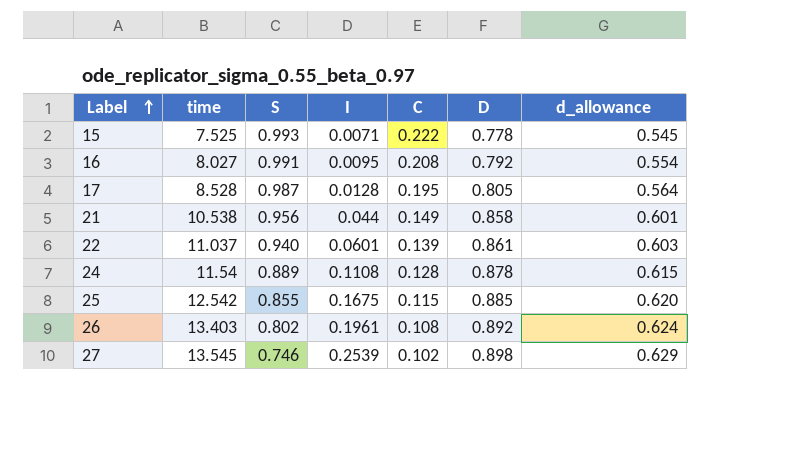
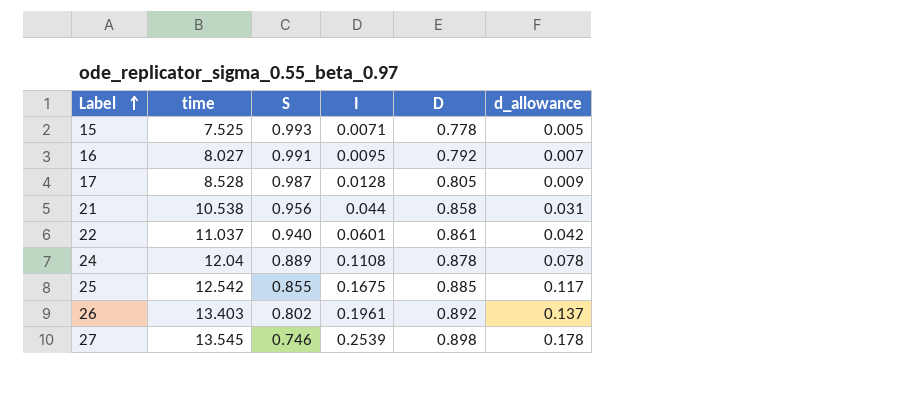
column C | position: 5 -> none
column d_allowance | formula: [D] * 0.7 -> [I] * 0.7
24 | time: 11.54 -> 12.04

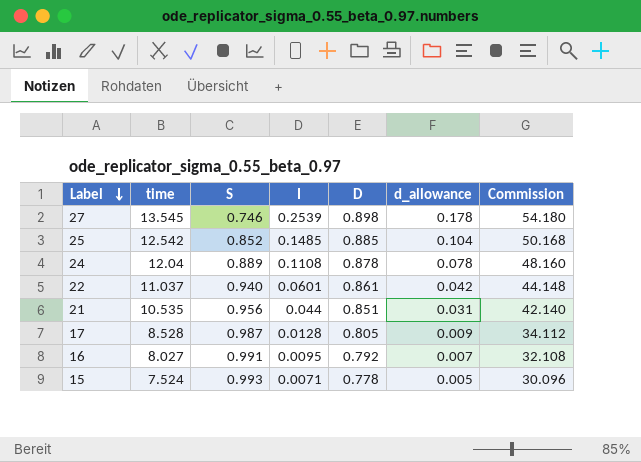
row order: Label ascending -> Label descending
column Commission | formula: none -> [time] * 4
row 26: 13.403 | 0.802 | 0.1961 | 0.892 | 0.137 -> none
25 | S: 0.855 -> 0.852
25 | I: 0.1675 -> 0.1485
25 | d_allowance: 0.117 -> 0.104
21 | time: 10.538 -> 10.535
21 | D: 0.858 -> 0.851
15 | time: 7.525 -> 7.524

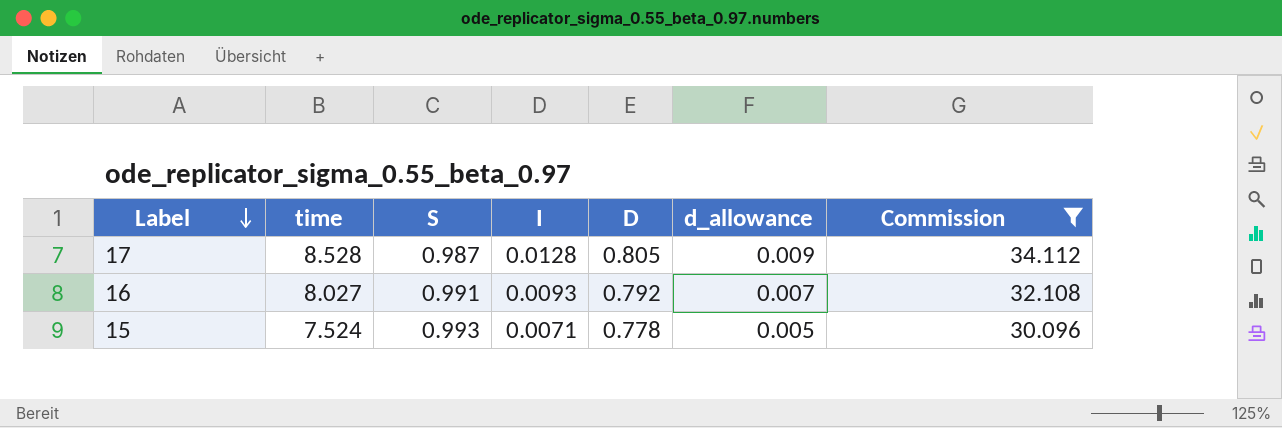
filter: none -> Commission <= 34.112
16 | I: 0.0095 -> 0.0093

